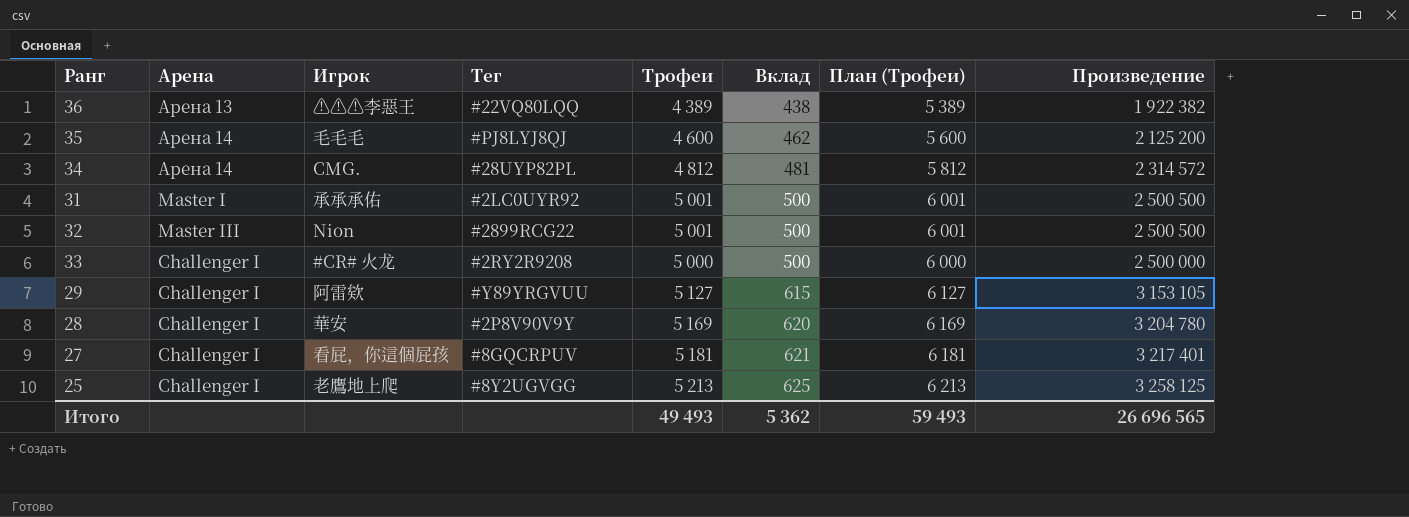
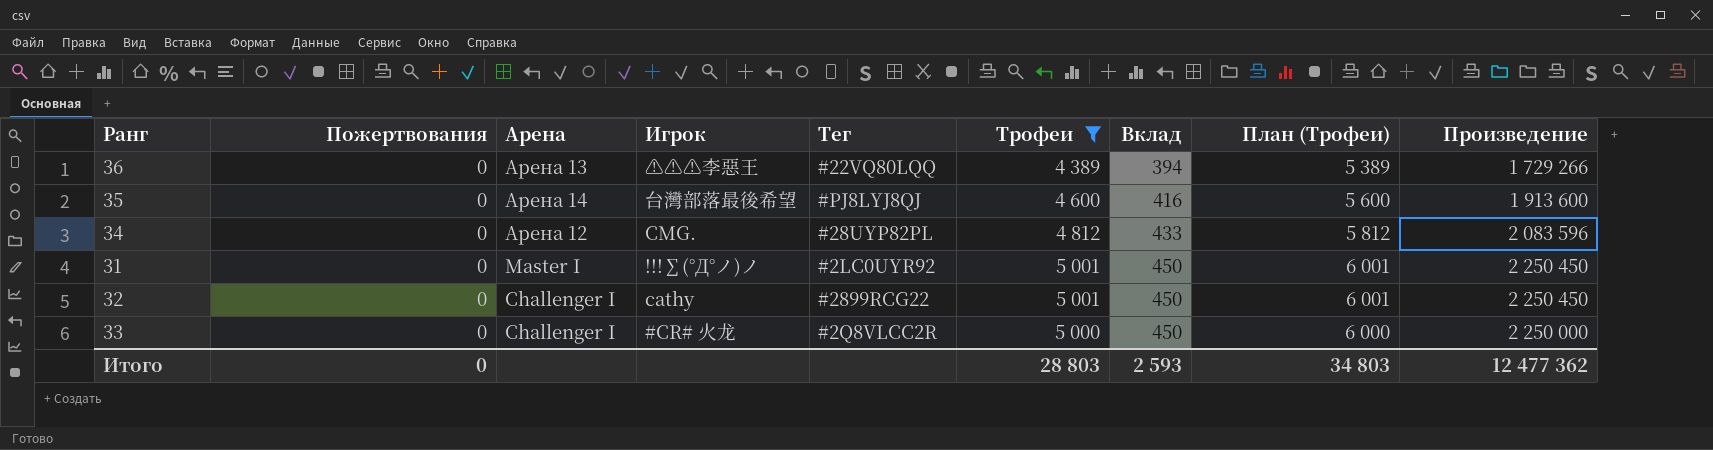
filter: none -> Трофеи <= 5 001
column Пожертвования | position: none -> 2
36 | Вклад: 438 -> 394
36 | Произведение: 1 922 382 -> 1 729 266
35 | Игрок: 毛毛毛 -> 台灣部落最後希望
35 | Вклад: 462 -> 416
35 | Произведение: 2 125 200 -> 1 913 600
34 | Арена: Арена 14 -> Арена 12
34 | Вклад: 481 -> 433
34 | Произведение: 2 314 572 -> 2 083 596
31 | Игрок: 承承承佑 -> !!!∑(°Д°ノ)ノ
31 | Вклад: 500 -> 450
31 | Произведение: 2 500 500 -> 2 250 450
32 | Арена: Master III -> Challenger I
32 | Игрок: Nion -> cathy
32 | Вклад: 500 -> 450
32 | Произведение: 2 500 500 -> 2 250 450
33 | Тег: #2RY2R9208 -> #2Q8VLCC2R
33 | Вклад: 500 -> 450
33 | Произведение: 2 500 000 -> 2 250 000
Итого | Трофеи: 49 493 -> 28 803
Итого | Вклад: 5 362 -> 2 593
Итого | План (Трофеи): 59 493 -> 34 803
Итого | Произведение: 26 696 565 -> 12 477 362

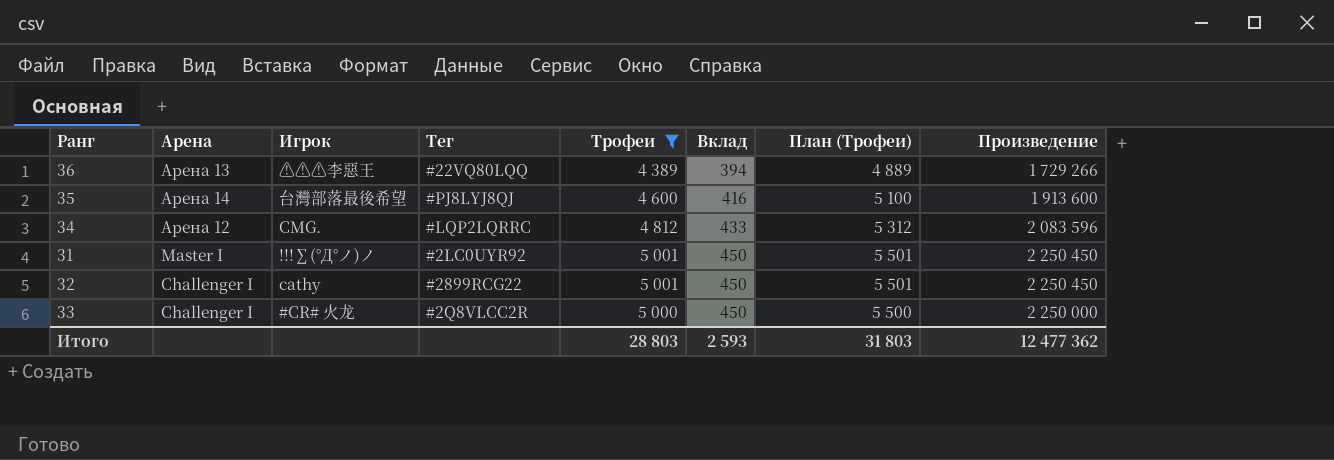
column Пожертвования | position: 2 -> none
column План (Трофеи) | formula: [Трофеи] + 1000 -> [Трофеи] + 500
34 | Тег: #28UYP82PL -> #LQP2LQRRC
Итого | План (Трофеи): 34 803 -> 31 803

